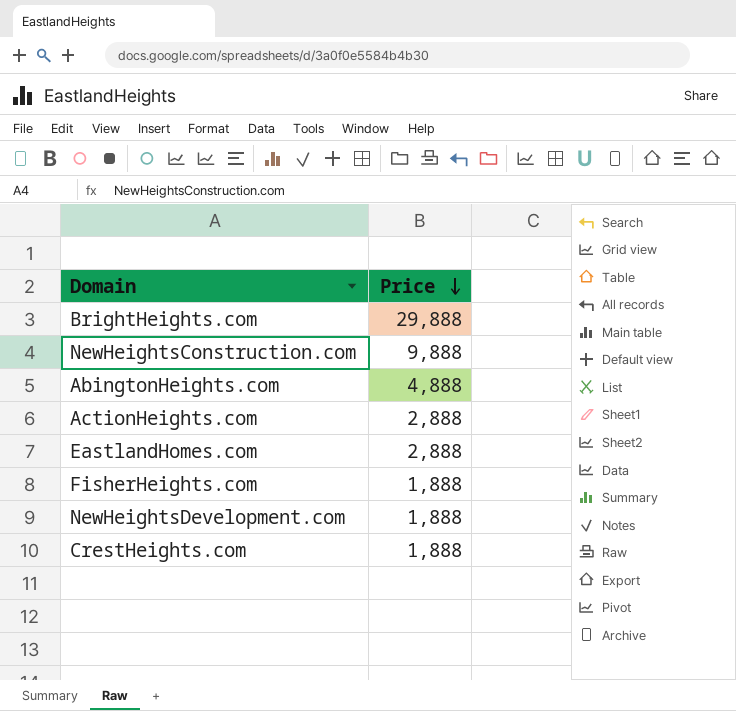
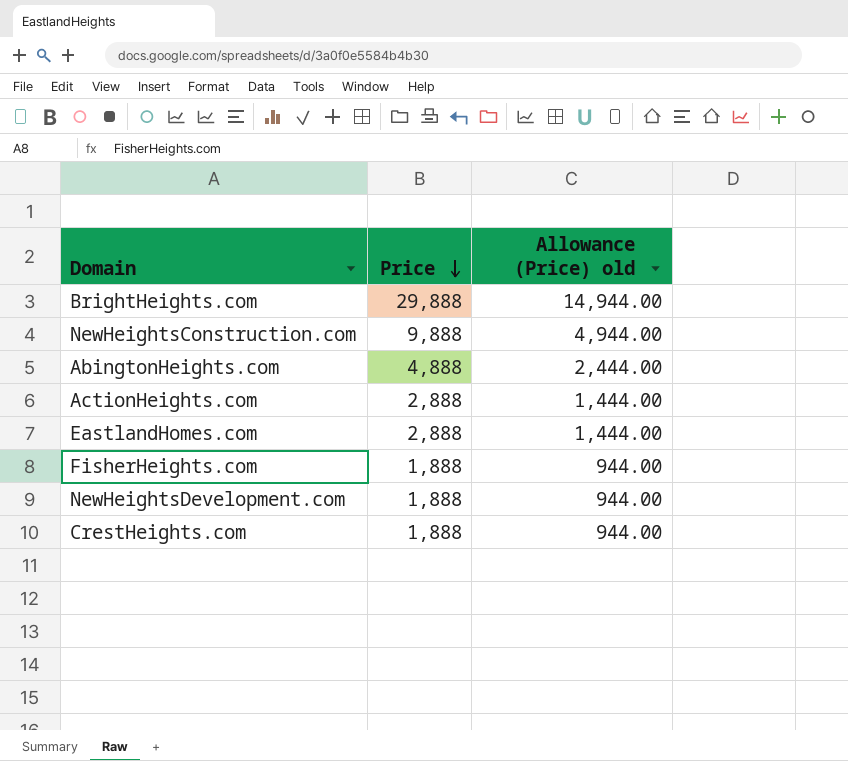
column Allowance (Price) old | formula: none -> [Price] * 0.5

